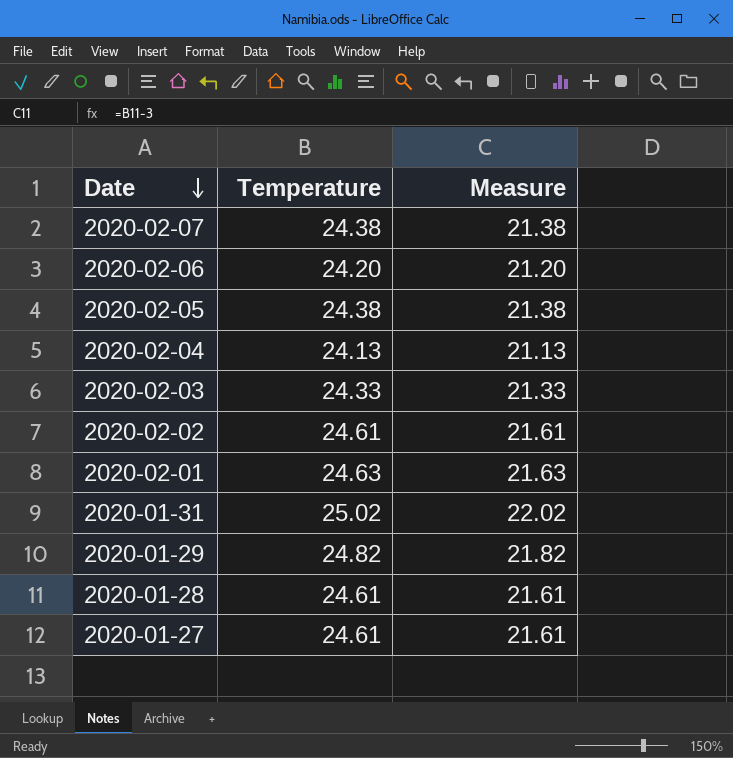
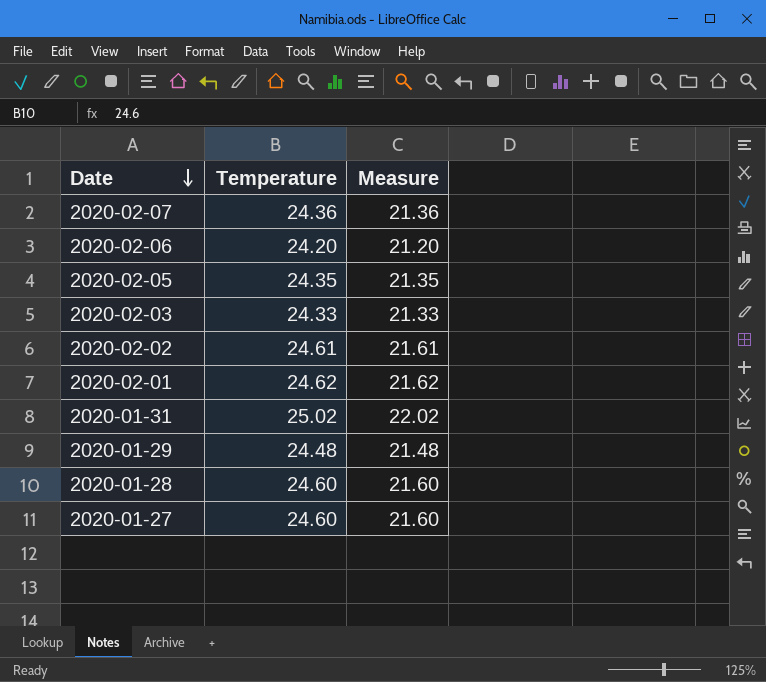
row 2020-02-04: 24.13 | 21.13 -> none
2020-02-07 | Temperature: 24.38 -> 24.36
2020-02-07 | Measure: 21.38 -> 21.36
2020-02-05 | Temperature: 24.38 -> 24.35
2020-02-05 | Measure: 21.38 -> 21.35
2020-02-01 | Temperature: 24.63 -> 24.62
2020-02-01 | Measure: 21.63 -> 21.62
2020-01-29 | Temperature: 24.82 -> 24.48
2020-01-29 | Measure: 21.82 -> 21.48
2020-01-28 | Temperature: 24.61 -> 24.60
2020-01-28 | Measure: 21.61 -> 21.60
2020-01-27 | Temperature: 24.61 -> 24.60
2020-01-27 | Measure: 21.61 -> 21.60

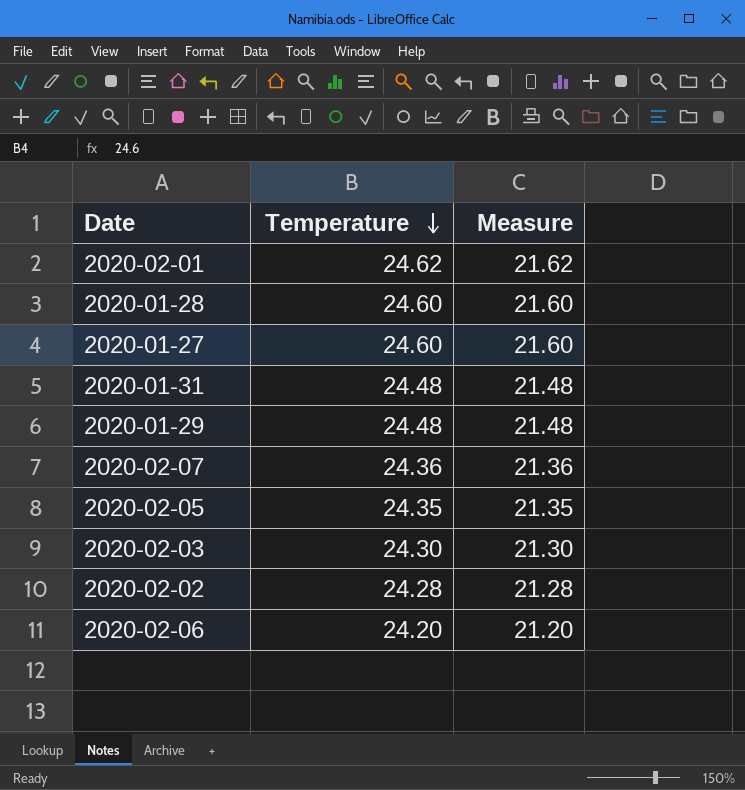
row order: Date descending -> Temperature descending
2020-01-31 | Temperature: 25.02 -> 24.48
2020-01-31 | Measure: 22.02 -> 21.48
2020-02-03 | Temperature: 24.33 -> 24.30
2020-02-03 | Measure: 21.33 -> 21.30
2020-02-02 | Temperature: 24.61 -> 24.28
2020-02-02 | Measure: 21.61 -> 21.28

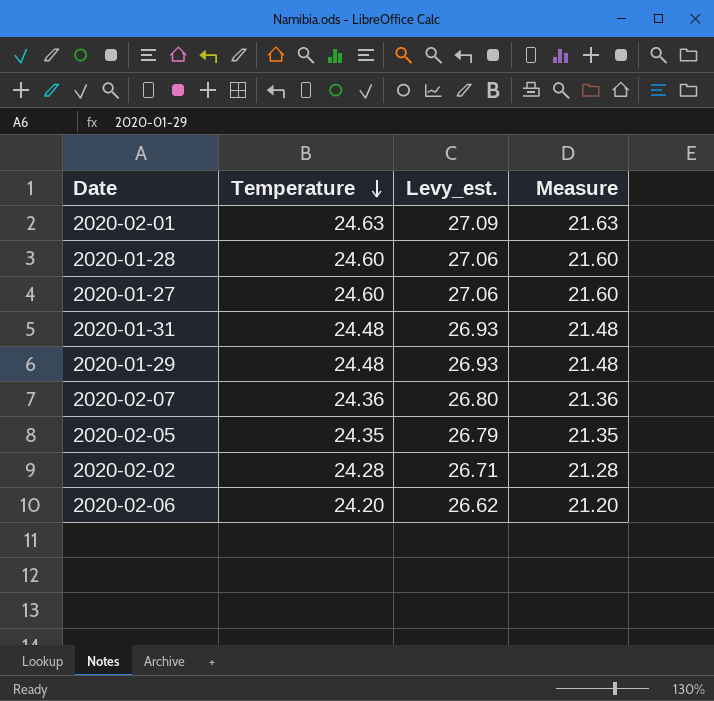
column Levy_est. | formula: none -> [Temperature] * 1.1
row 2020-02-03: 24.30 | 21.30 -> none
2020-02-01 | Temperature: 24.62 -> 24.63
2020-02-01 | Measure: 21.62 -> 21.63

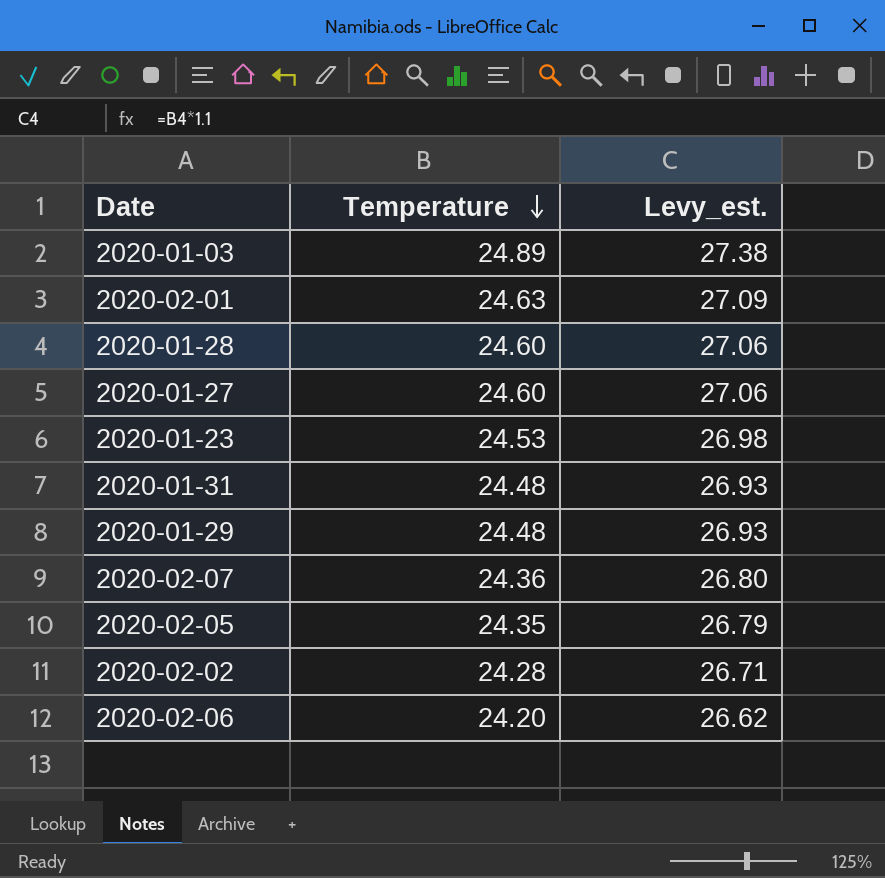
column Measure | formula: [Temperature] - 3 -> none
row 2020-01-03: none -> 24.89 | 27.38
row 2020-01-23: none -> 24.53 | 26.98

